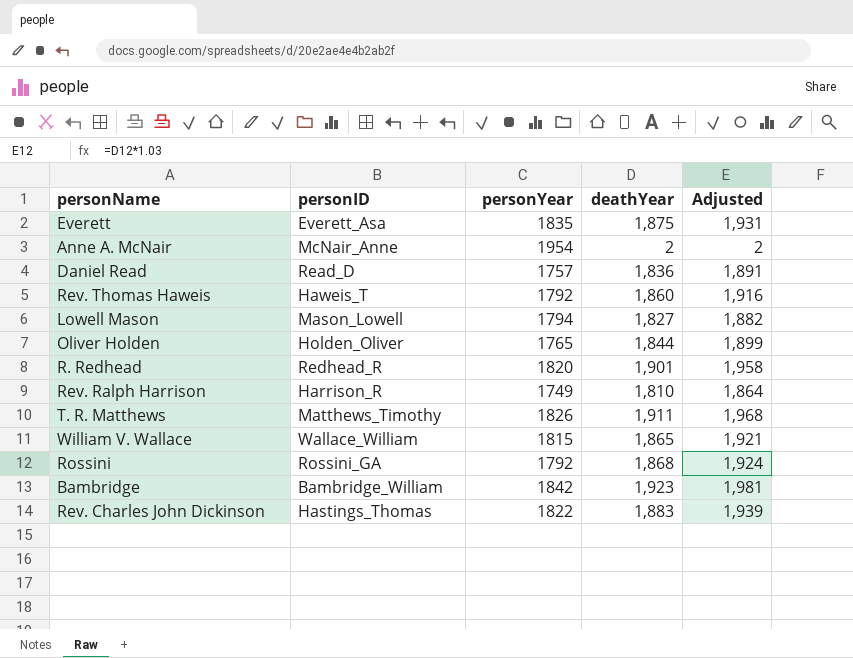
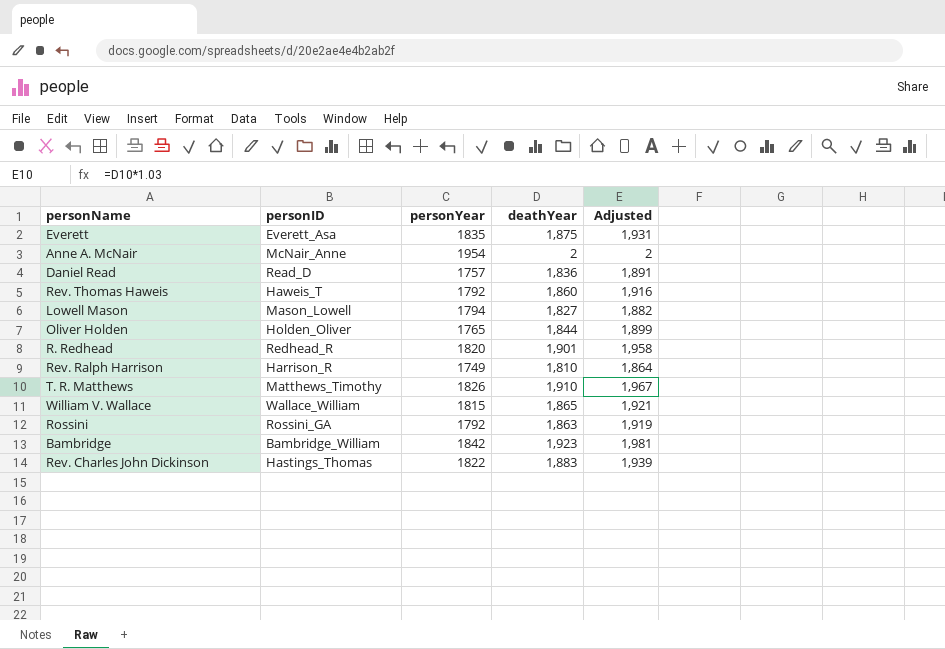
T. R. Matthews | deathYear: 1,911 -> 1,910
T. R. Matthews | Adjusted: 1,968 -> 1,967
Rossini | deathYear: 1,868 -> 1,863
Rossini | Adjusted: 1,924 -> 1,919

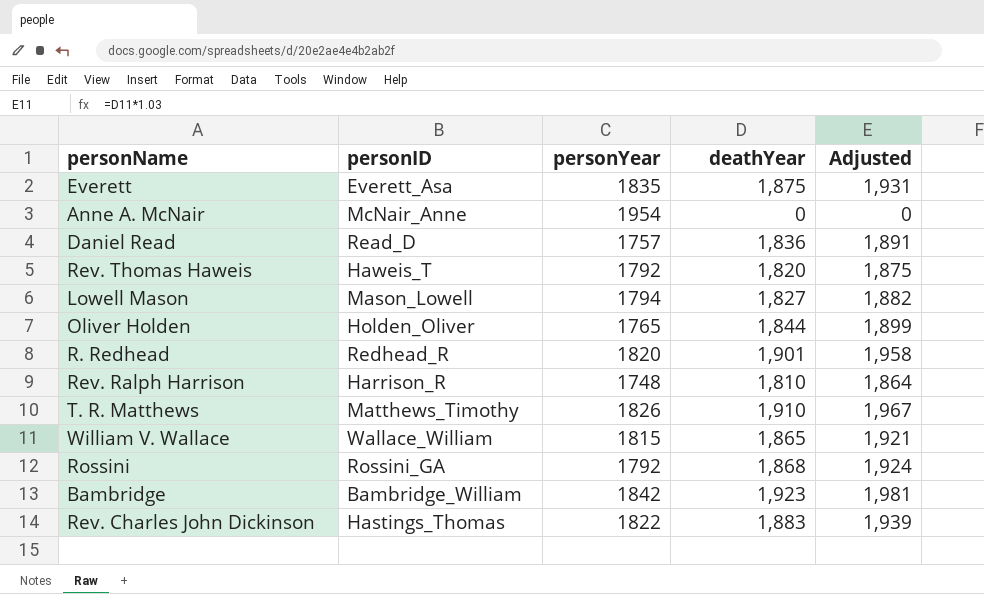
Anne A. McNair | deathYear: 2 -> 0
Anne A. McNair | Adjusted: 2 -> 0
Rev. Thomas Haweis | deathYear: 1,860 -> 1,820
Rev. Thomas Haweis | Adjusted: 1,916 -> 1,875
Rev. Ralph Harrison | personYear: 1749 -> 1748
Rossini | deathYear: 1,863 -> 1,868
Rossini | Adjusted: 1,919 -> 1,924

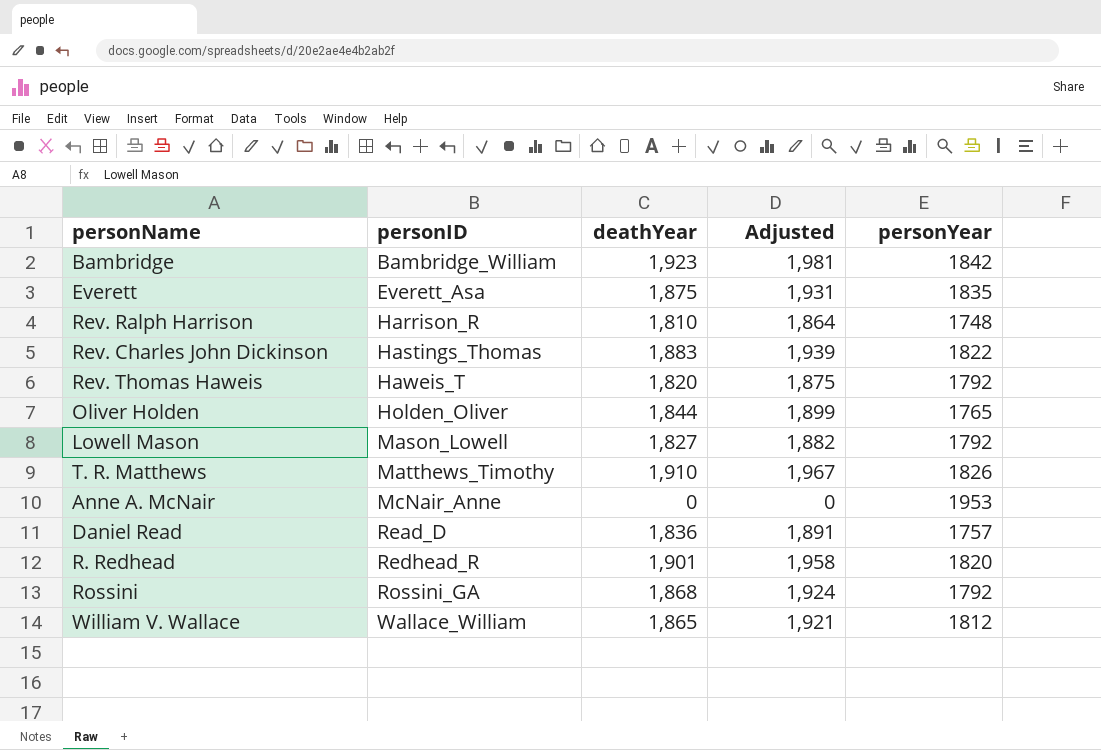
row order: none -> personID ascending
column personYear | position: 3 -> 5
Lowell Mason | personYear: 1794 -> 1792
Anne A. McNair | personYear: 1954 -> 1953
William V. Wallace | personYear: 1815 -> 1812

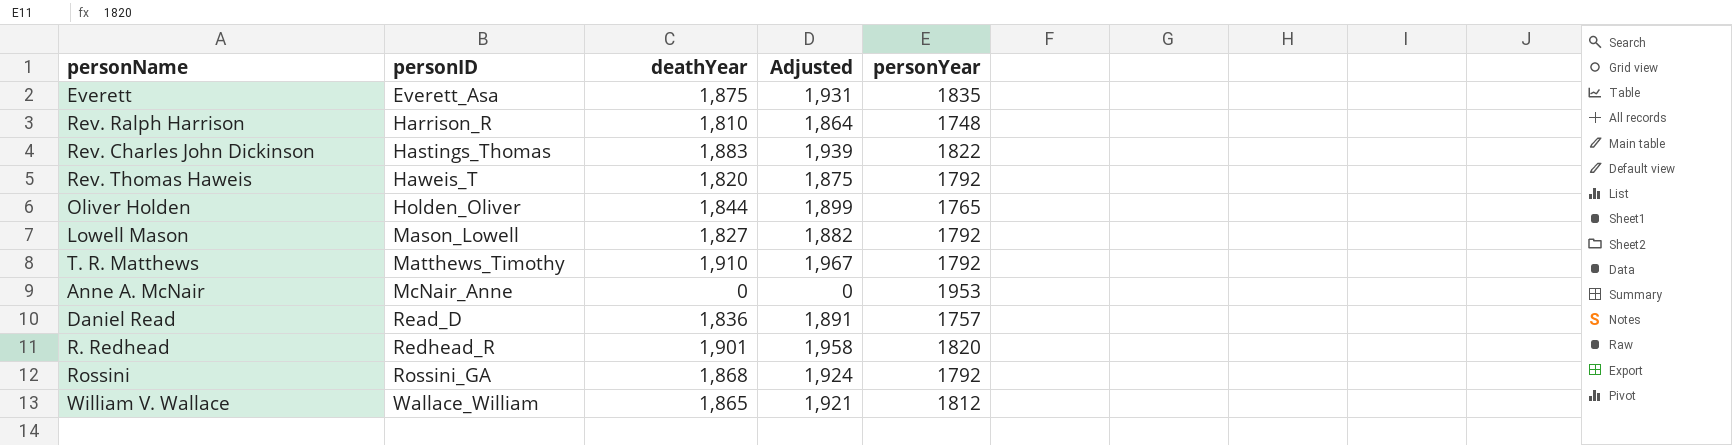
row Bambridge: Bambridge_William | 1,923 | 1,981 | 1842 -> none
T. R. Matthews | personYear: 1826 -> 1792

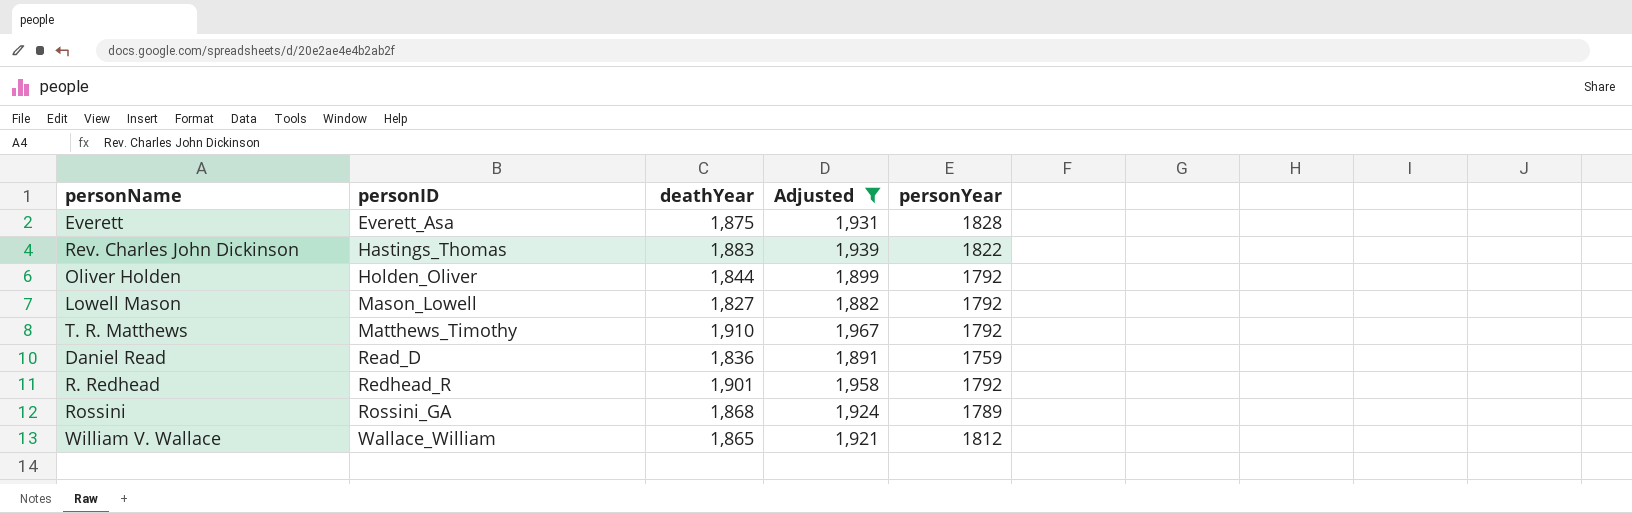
filter: none -> Adjusted >= 1,882
Everett | personYear: 1835 -> 1828
Oliver Holden | personYear: 1765 -> 1792
Daniel Read | personYear: 1757 -> 1759
R. Redhead | personYear: 1820 -> 1792
Rossini | personYear: 1792 -> 1789

